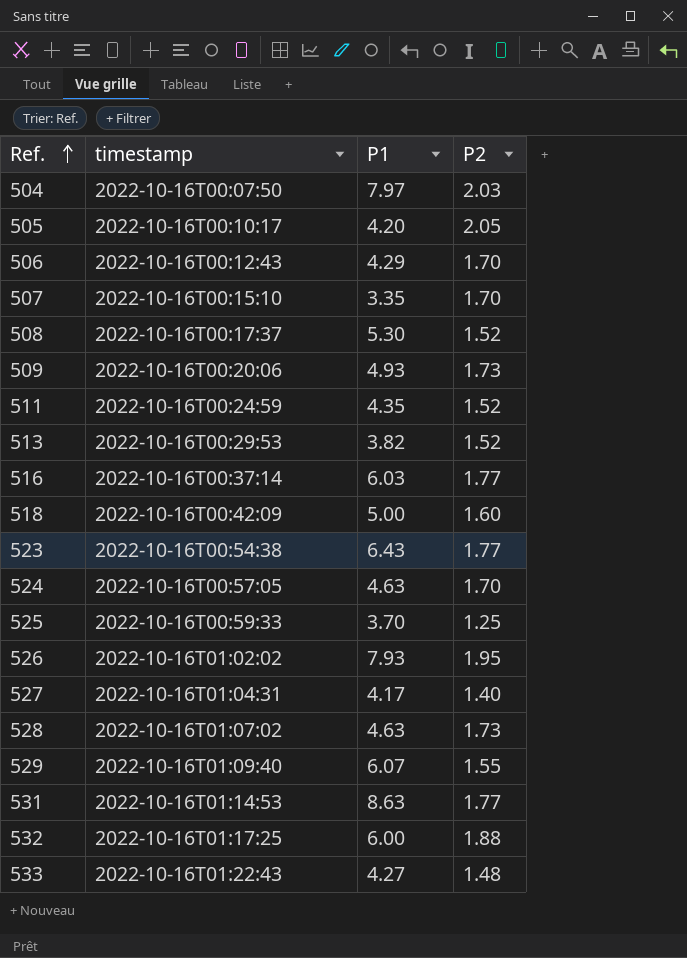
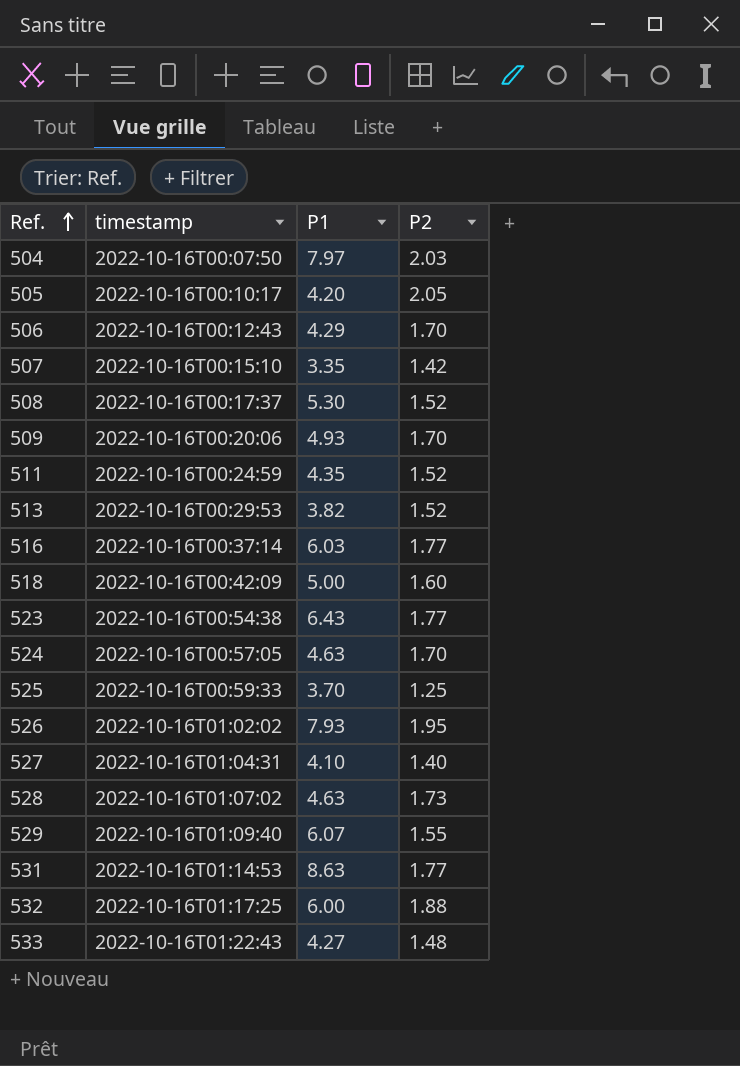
507 | P2: 1.70 -> 1.42
509 | P2: 1.73 -> 1.70
527 | P1: 4.17 -> 4.10

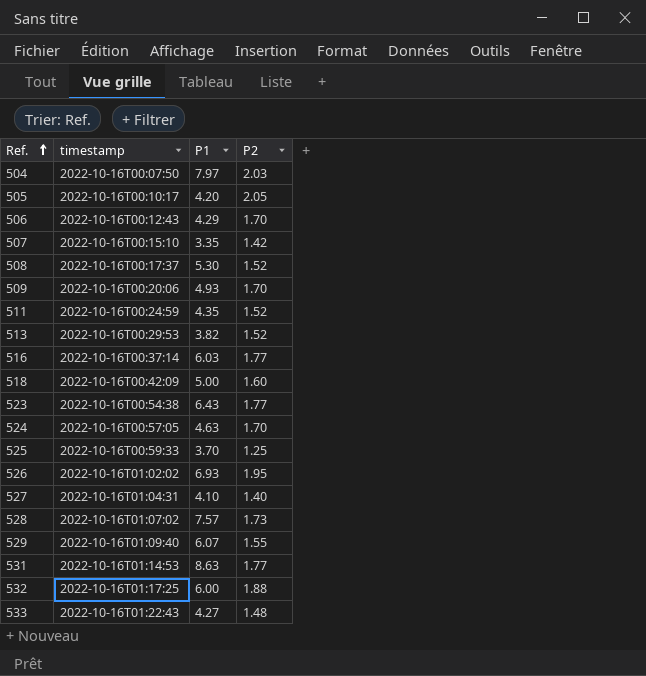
526 | P1: 7.93 -> 6.93
528 | P1: 4.63 -> 7.57

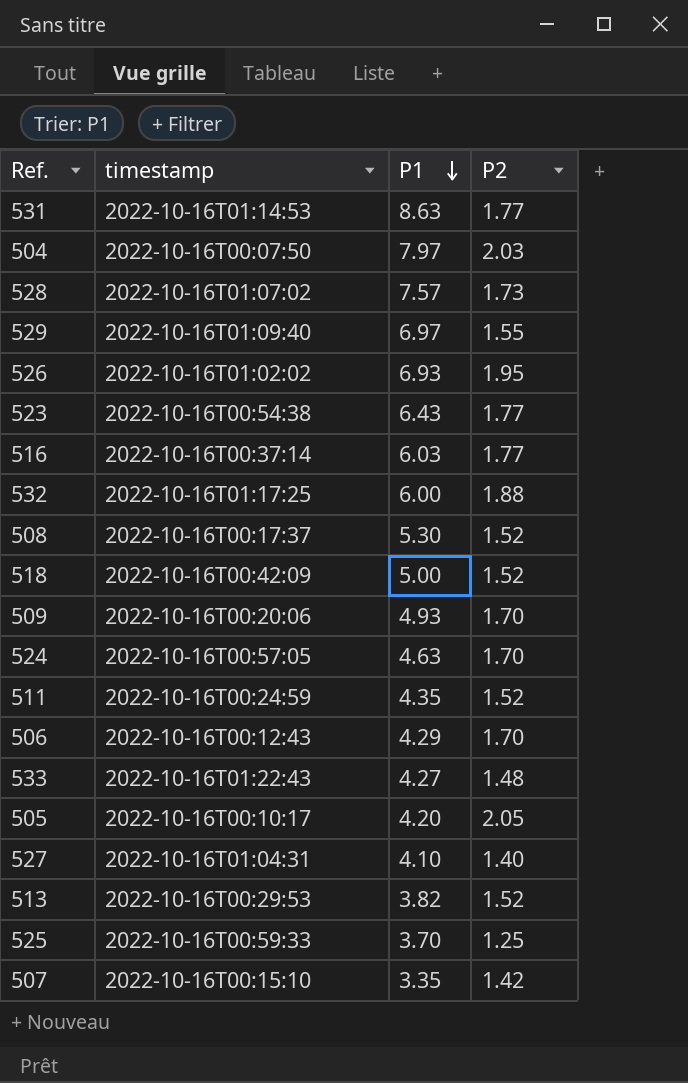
row order: Ref. ascending -> P1 descending
529 | P1: 6.07 -> 6.97
518 | P2: 1.60 -> 1.52

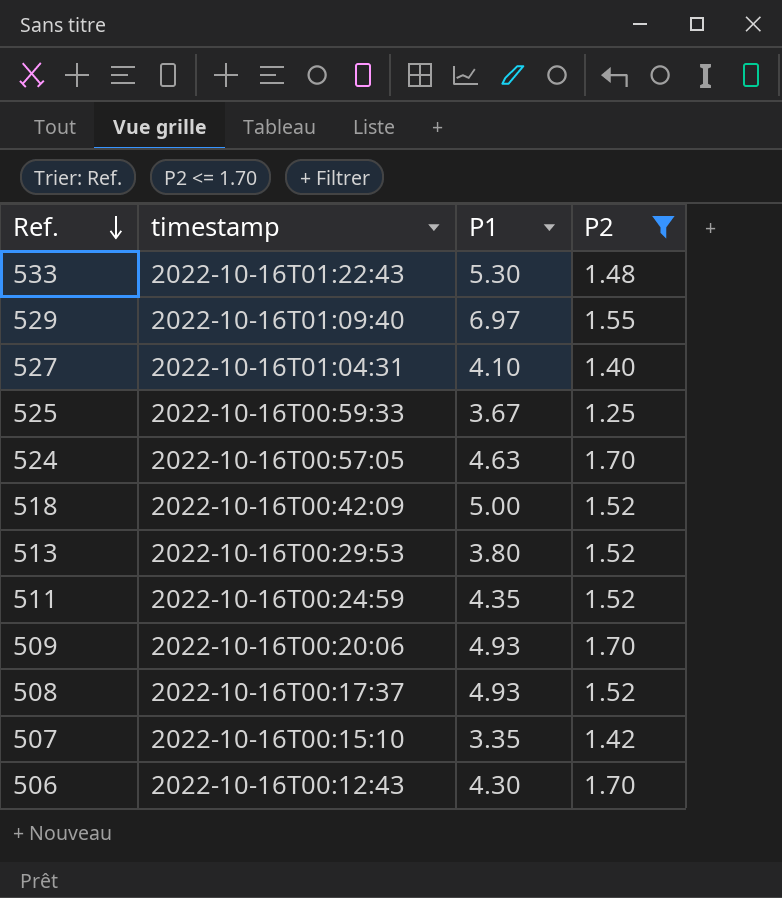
filter: none -> P2 <= 1.70
row order: P1 descending -> Ref. descending
533 | P1: 4.27 -> 5.30
525 | P1: 3.70 -> 3.67
513 | P1: 3.82 -> 3.80
508 | P1: 5.30 -> 4.93
506 | P1: 4.29 -> 4.30

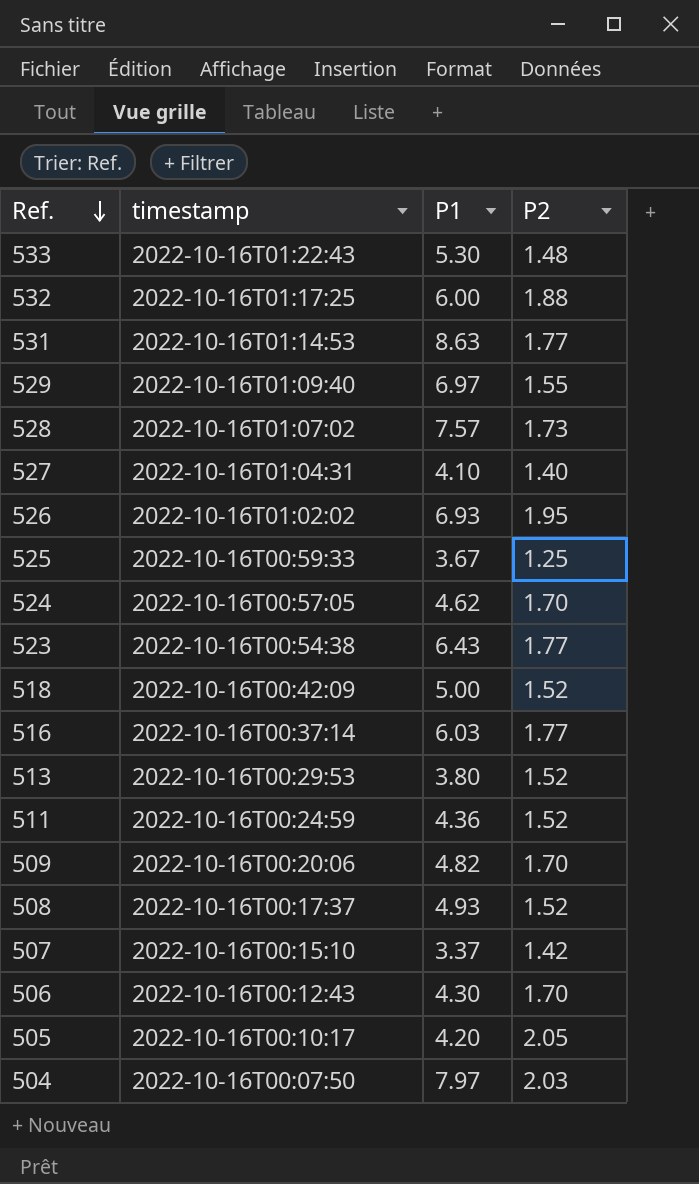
filter: P2 <= 1.70 -> none
524 | P1: 4.63 -> 4.62
511 | P1: 4.35 -> 4.36
509 | P1: 4.93 -> 4.82
507 | P1: 3.35 -> 3.37

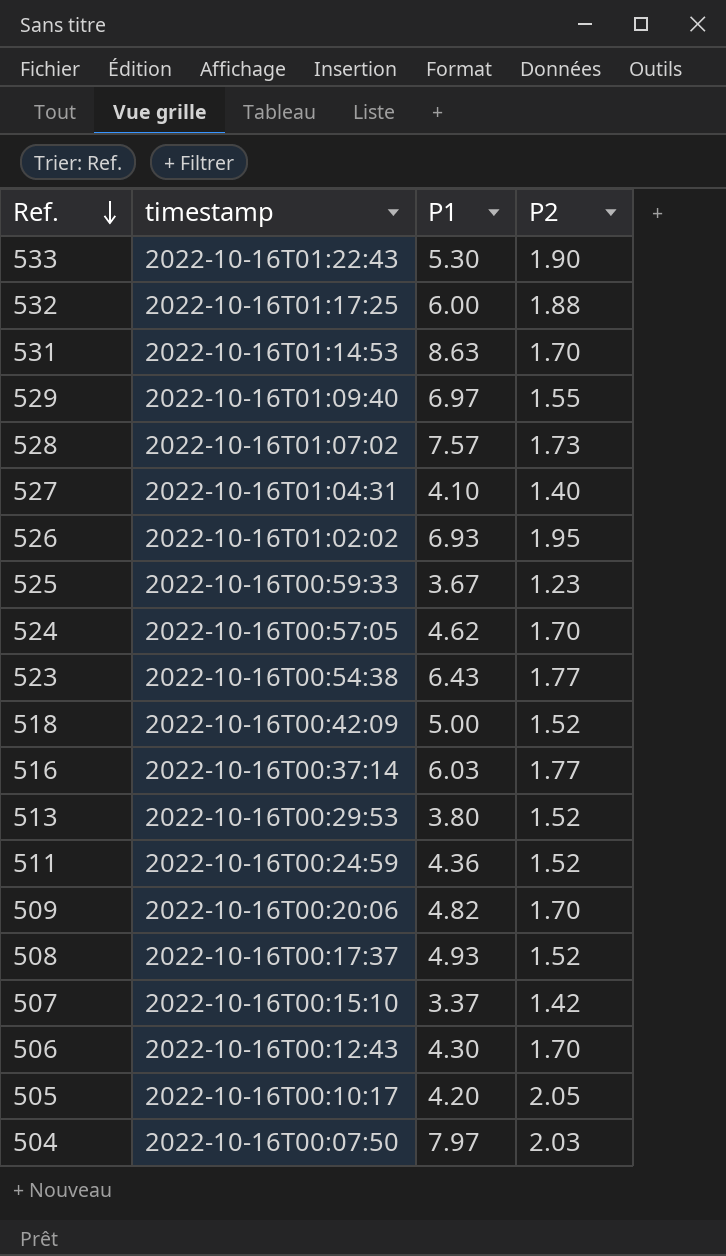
533 | P2: 1.48 -> 1.90
531 | P2: 1.77 -> 1.70
525 | P2: 1.25 -> 1.23

